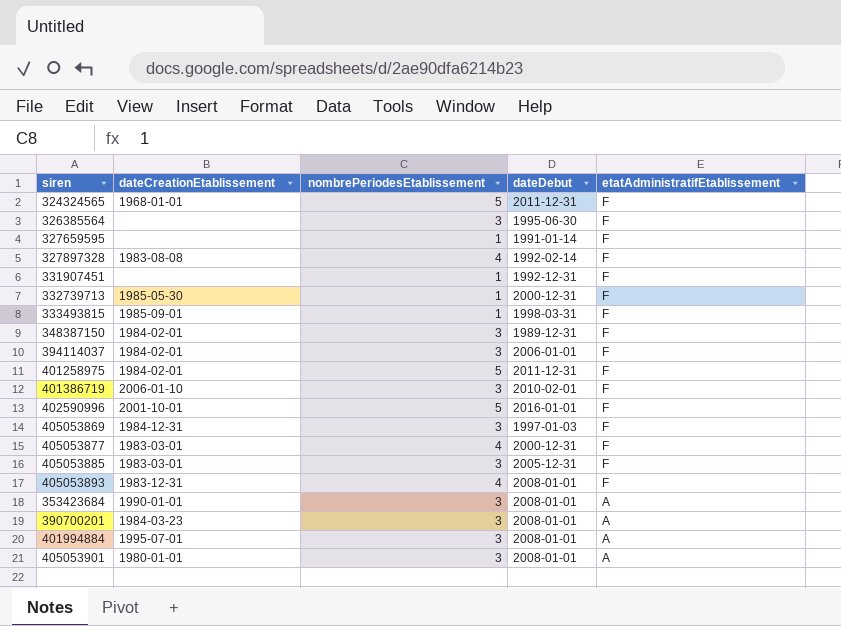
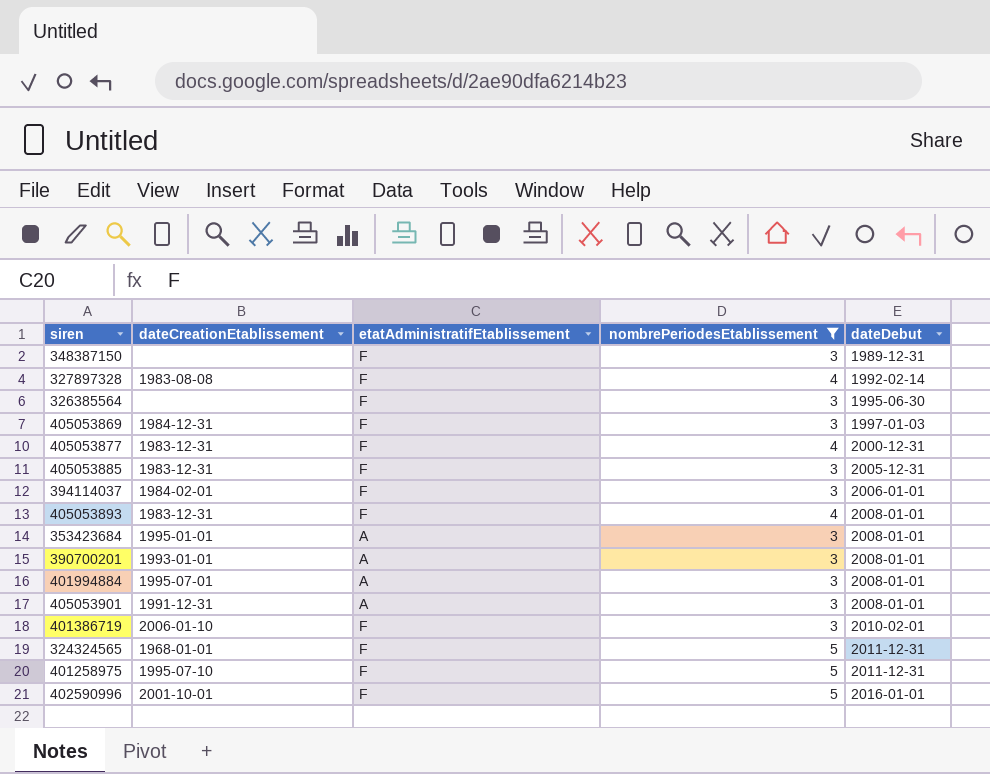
filter: none -> nombrePeriodesEtablissement != 1
row order: etatAdministratifEtablissement descending -> dateDebut ascending
column etatAdministratifEtablissement | position: 5 -> 3
348387150 | dateCreationEtablissement: 1984-02-01 -> none
405053877 | dateCreationEtablissement: 1983-03-01 -> 1983-12-31
405053885 | dateCreationEtablissement: 1983-03-01 -> 1983-12-31
353423684 | dateCreationEtablissement: 1990-01-01 -> 1995-01-01
390700201 | dateCreationEtablissement: 1984-03-23 -> 1993-01-01
405053901 | dateCreationEtablissement: 1980-01-01 -> 1991-12-31
401258975 | dateCreationEtablissement: 1984-02-01 -> 1995-07-10

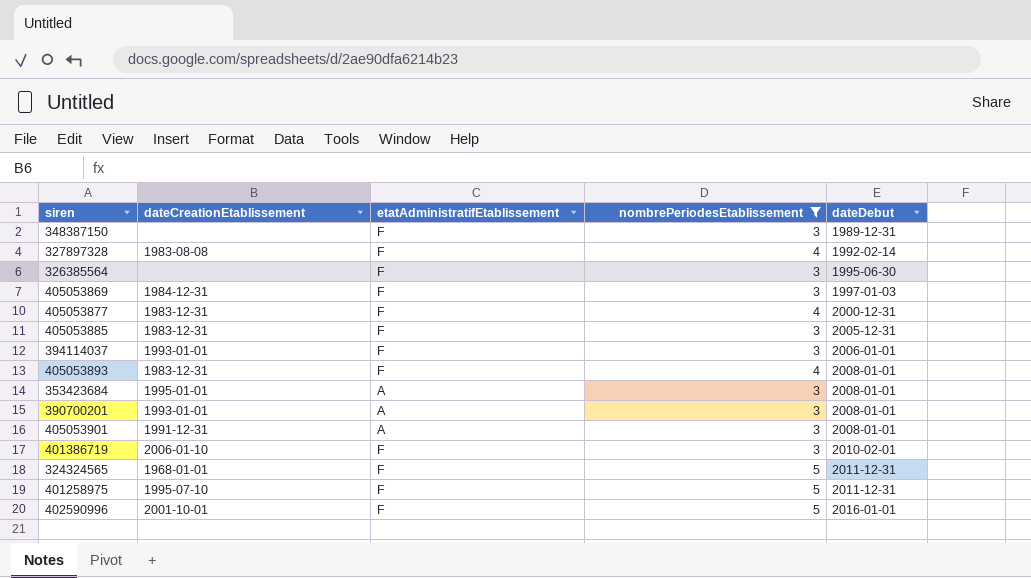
row 401994884: 1995-07-01 | A | 3 | 2008-01-01 -> none
394114037 | dateCreationEtablissement: 1984-02-01 -> 1993-01-01

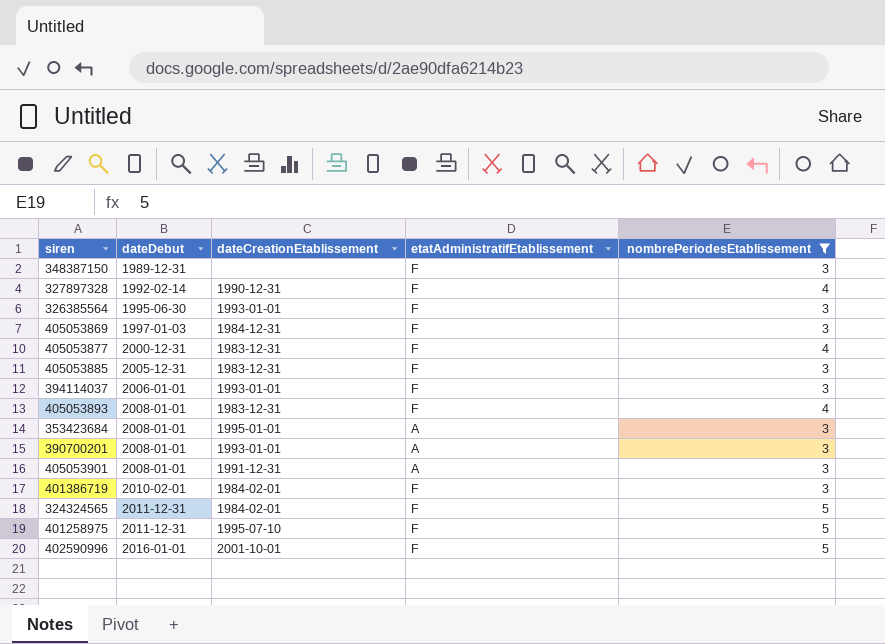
column dateDebut | position: 5 -> 2
327897328 | dateCreationEtablissement: 1983-08-08 -> 1990-12-31
326385564 | dateCreationEtablissement: none -> 1993-01-01
401386719 | dateCreationEtablissement: 2006-01-10 -> 1984-02-01
324324565 | dateCreationEtablissement: 1968-01-01 -> 1984-02-01

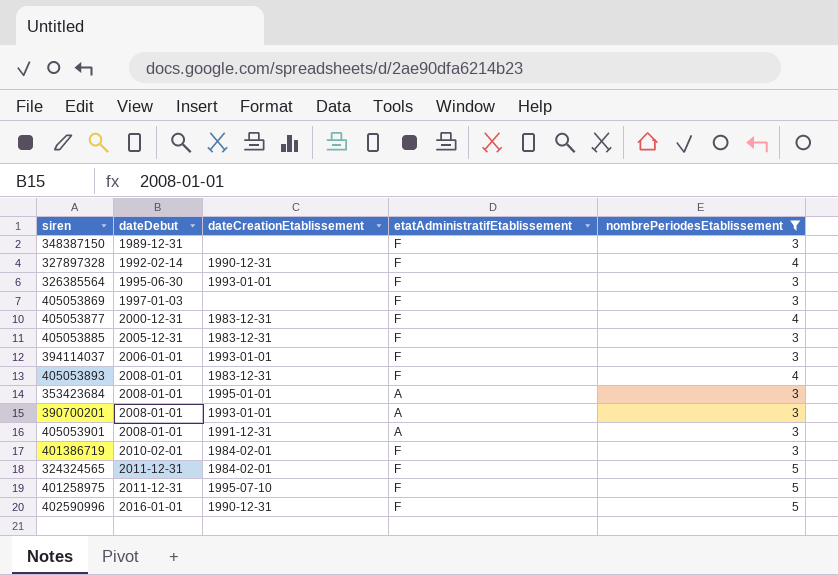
405053869 | dateCreationEtablissement: 1984-12-31 -> none
402590996 | dateCreationEtablissement: 2001-10-01 -> 1990-12-31

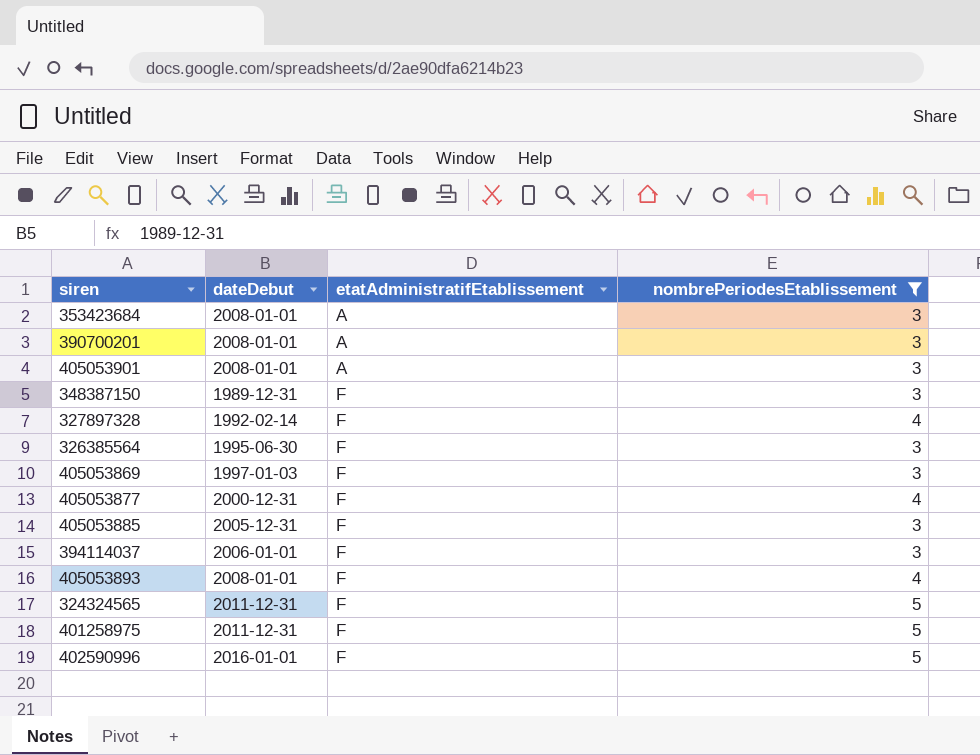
row order: dateDebut ascending -> etatAdministratifEtablissement ascending
column dateCreationEtablissement | position: 3 -> none
row 401386719: 2010-02-01 | 1984-02-01 | F | 3 -> none

